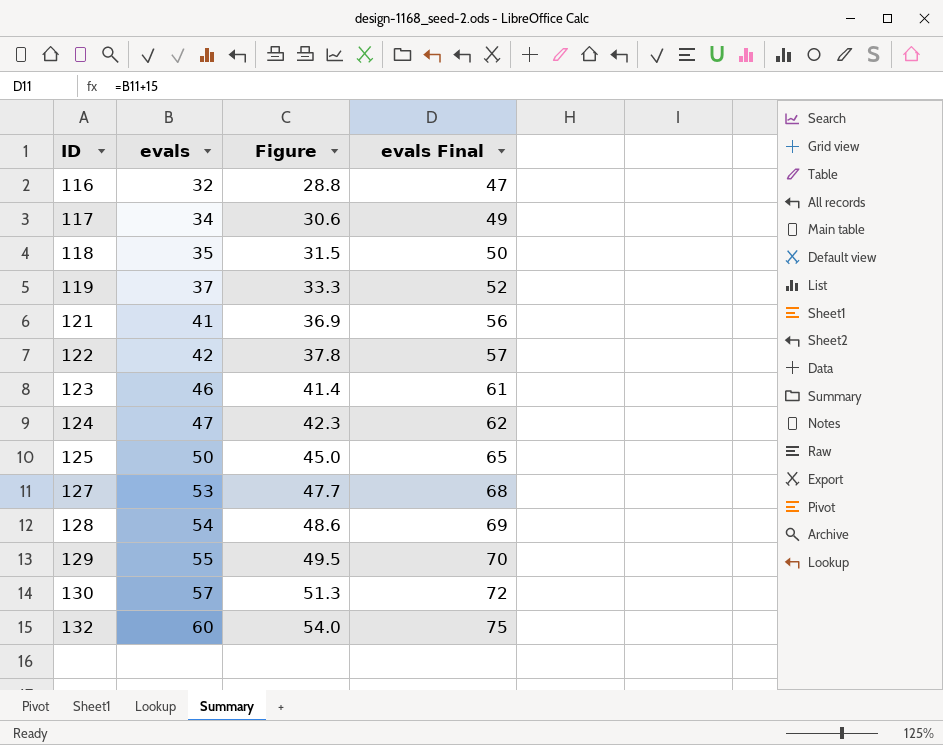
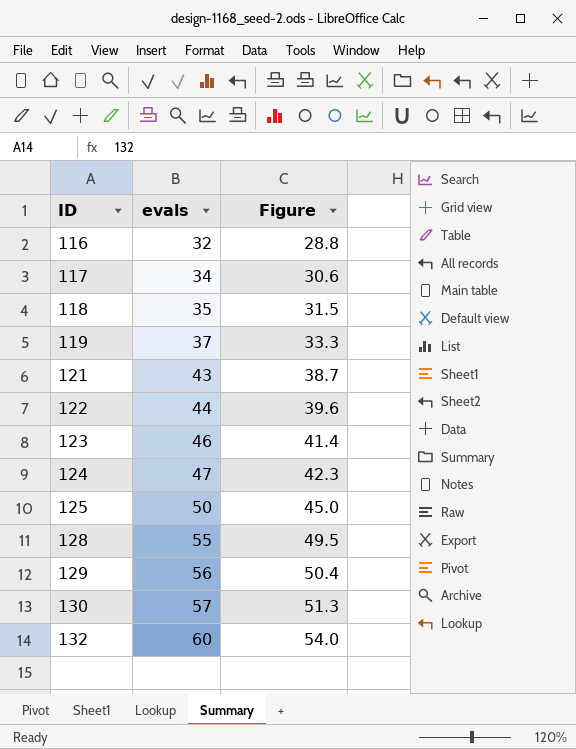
column evals Final | formula: [evals] + 15 -> none
row 127: 53 | 47.7 | 68 -> none
121 | evals: 41 -> 43
121 | Figure: 36.9 -> 38.7
122 | evals: 42 -> 44
122 | Figure: 37.8 -> 39.6
128 | evals: 54 -> 55
128 | Figure: 48.6 -> 49.5
129 | evals: 55 -> 56
129 | Figure: 49.5 -> 50.4

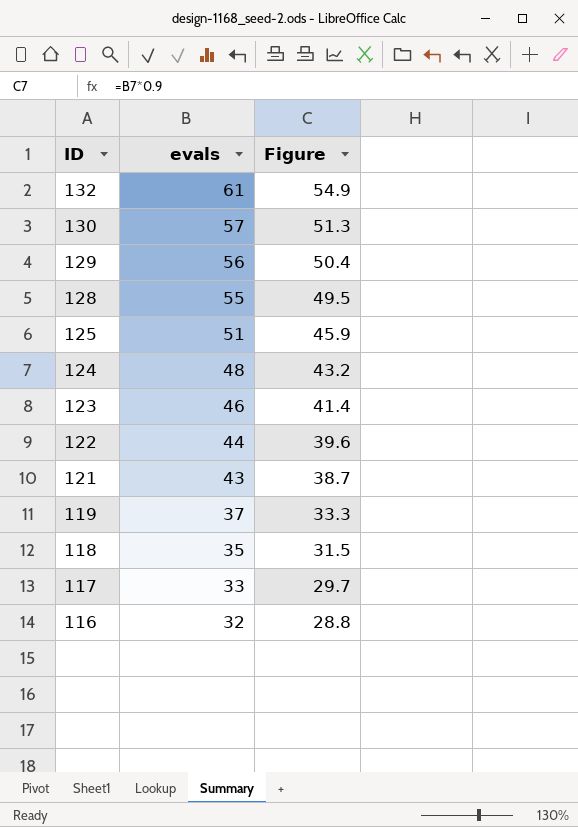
row order: ID ascending -> ID descending
132 | evals: 60 -> 61
132 | Figure: 54.0 -> 54.9
125 | evals: 50 -> 51
125 | Figure: 45.0 -> 45.9
124 | evals: 47 -> 48
124 | Figure: 42.3 -> 43.2
117 | evals: 34 -> 33
117 | Figure: 30.6 -> 29.7

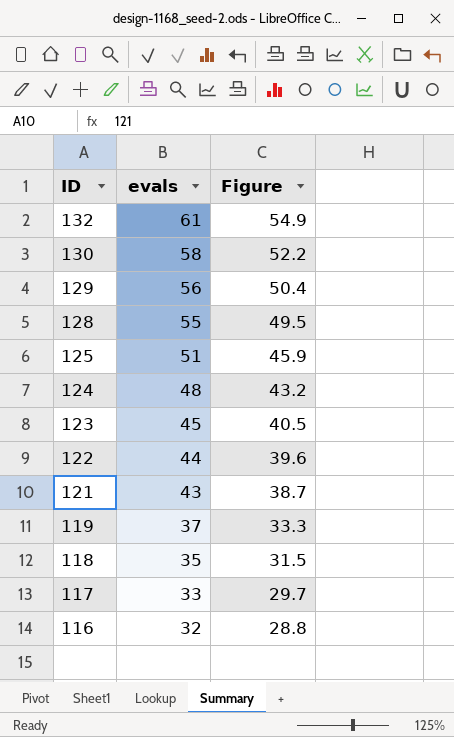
130 | evals: 57 -> 58
130 | Figure: 51.3 -> 52.2
123 | evals: 46 -> 45
123 | Figure: 41.4 -> 40.5

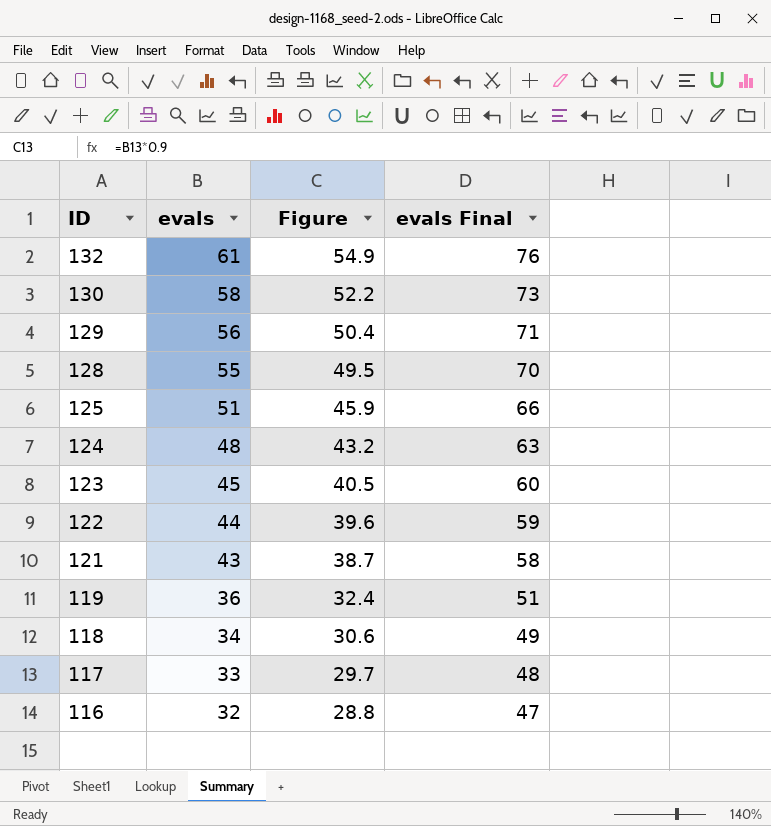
column evals Final | formula: none -> [evals] + 15
119 | evals: 37 -> 36
119 | Figure: 33.3 -> 32.4
118 | evals: 35 -> 34
118 | Figure: 31.5 -> 30.6

